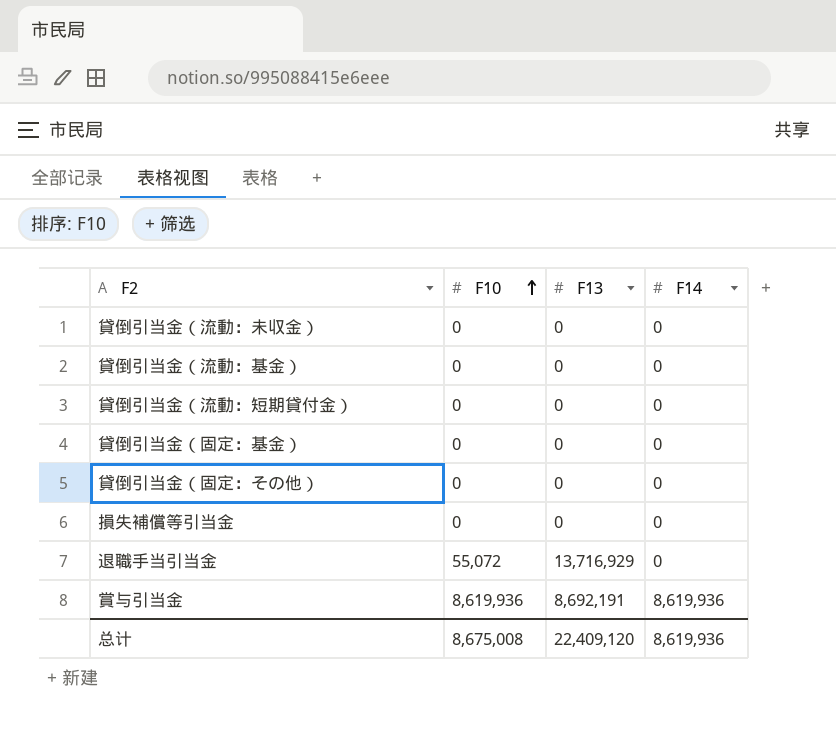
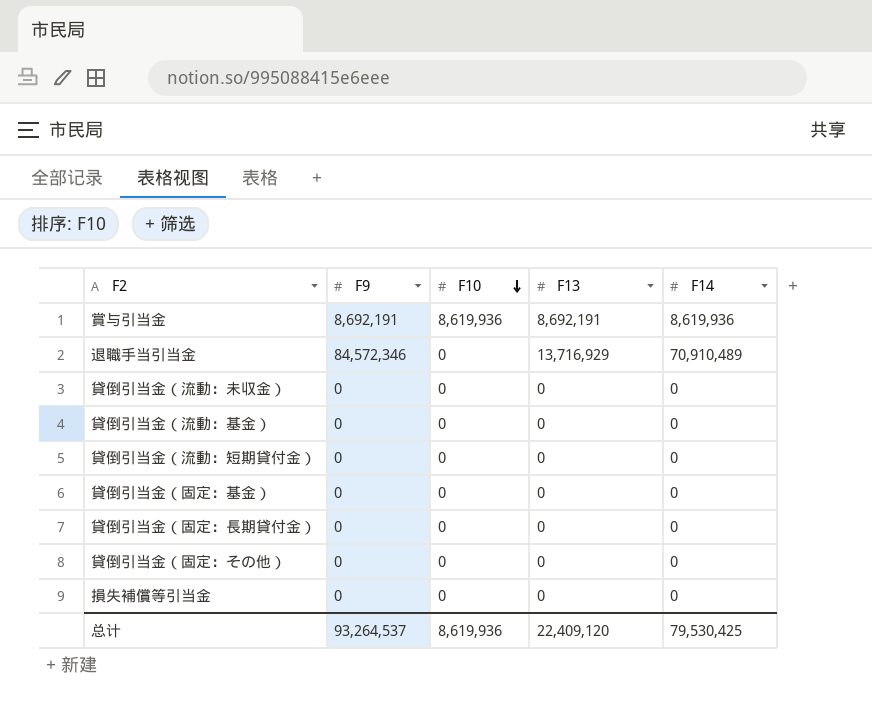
row order: F10 ascending -> F10 descending
column F9 | position: none -> 2
退職手当引当金 | F10: 55,072 -> 0
退職手当引当金 | F14: 0 -> 70,910,489
row 貸倒引当金（固定：長期貸付金）: none -> 0 | 0 | 0 | 0
总计 | F10: 8,675,008 -> 8,619,936
总计 | F14: 8,619,936 -> 79,530,425

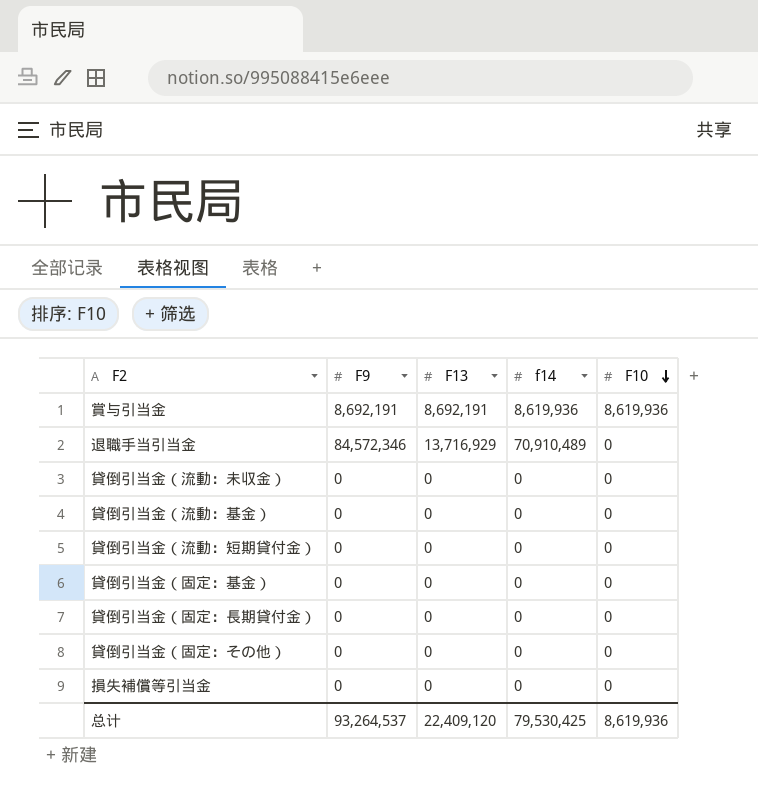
column name: F14 -> f14
column F10 | position: 3 -> 5

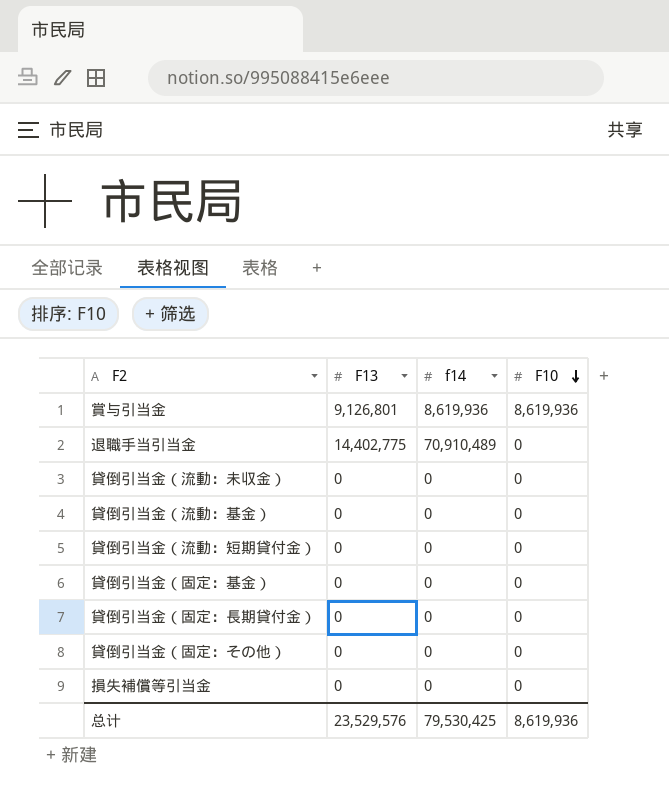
column F9 | position: 2 -> none
賞与引当金 | F13: 8,692,191 -> 9,126,801
退職手当引当金 | F13: 13,716,929 -> 14,402,775
总计 | F13: 22,409,120 -> 23,529,576

